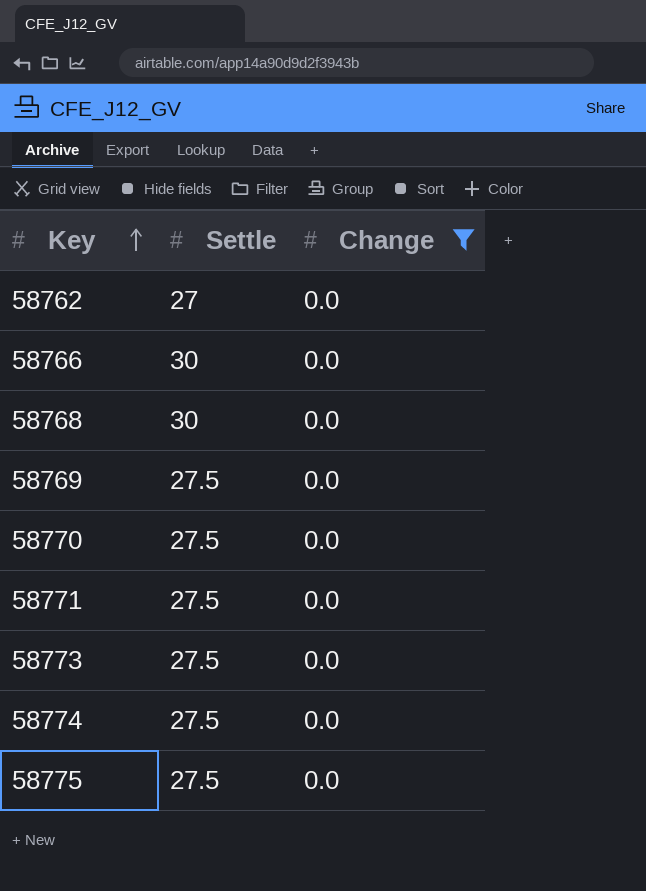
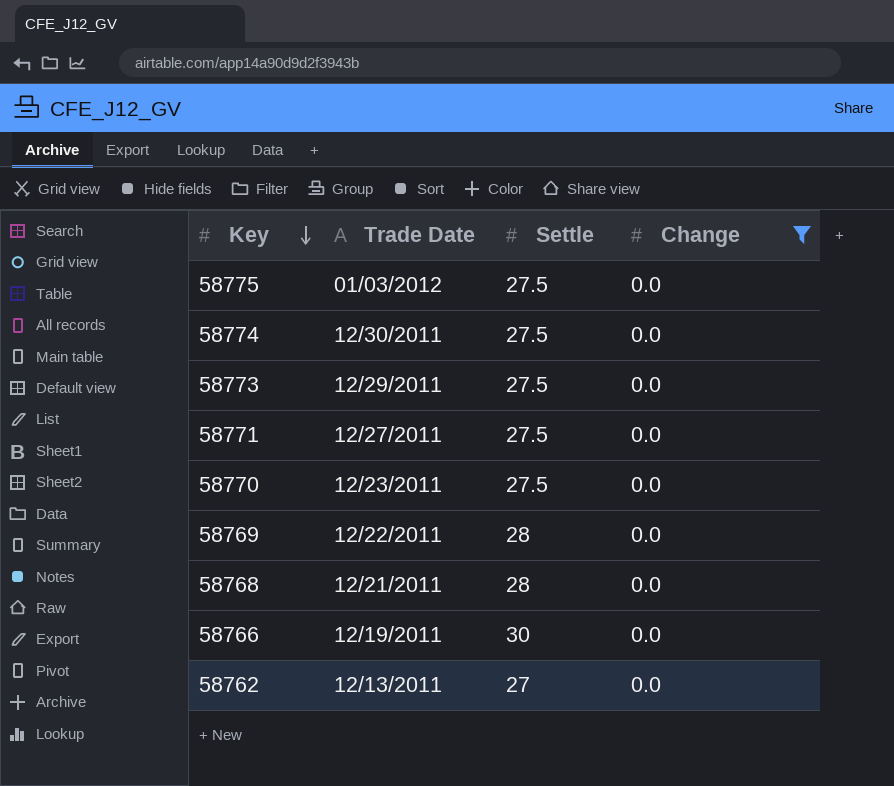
row order: Key ascending -> Key descending
column Trade Date | position: none -> 2
58769 | Settle: 27.5 -> 28
58768 | Settle: 30 -> 28

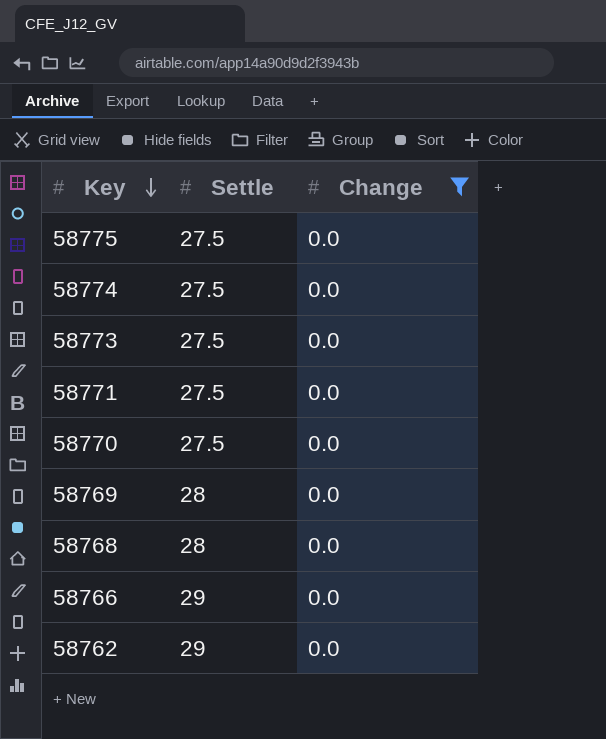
column Trade Date | position: 2 -> none
58766 | Settle: 30 -> 29
58762 | Settle: 27 -> 29

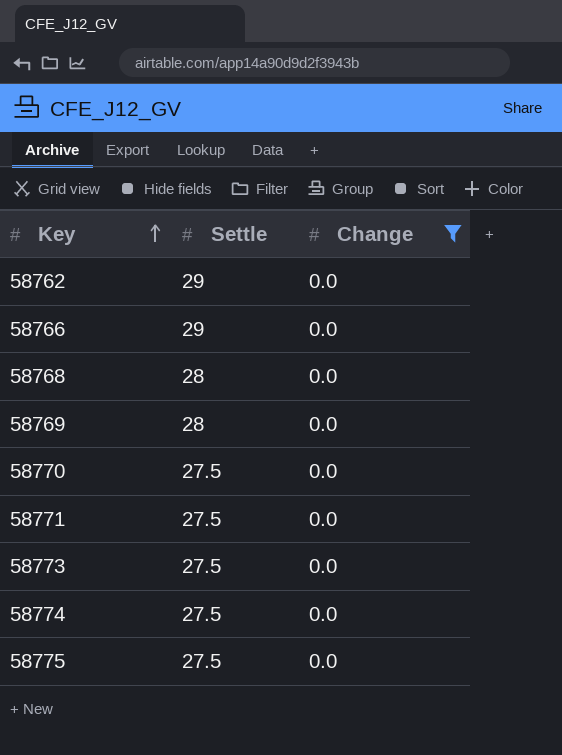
row order: Key descending -> Key ascending

